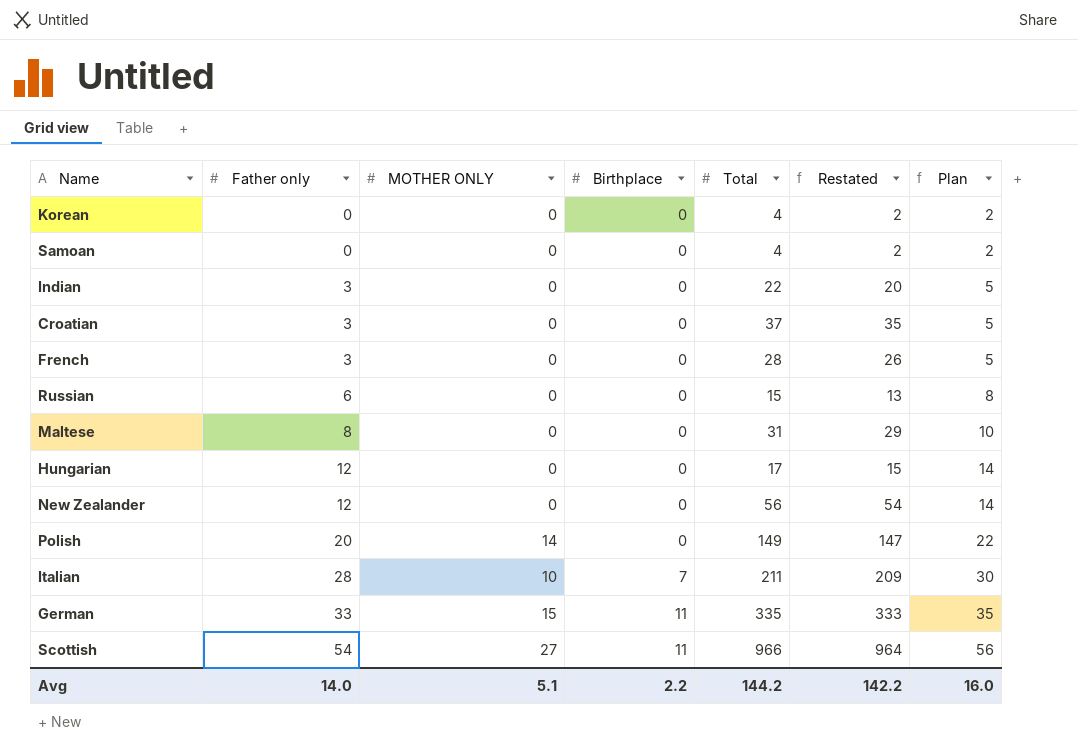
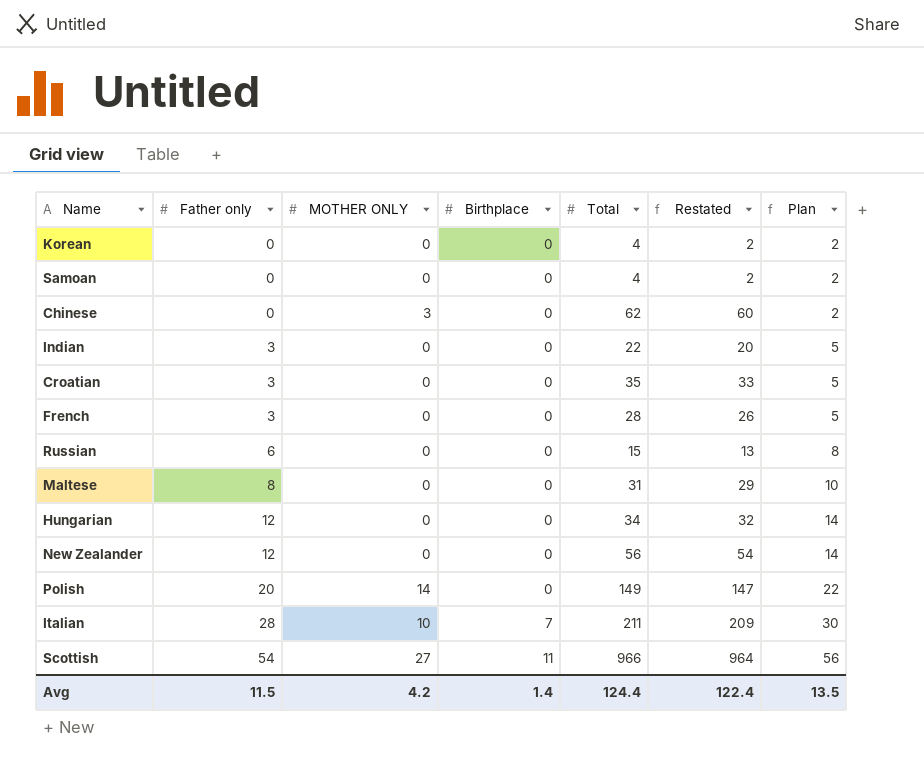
row German: 33 | 15 | 11 | 335 | 333 | 35 -> none
row Chinese: none -> 0 | 3 | 0 | 62 | 60 | 2
Croatian | Total: 37 -> 35
Croatian | Restated: 35 -> 33
Hungarian | Total: 17 -> 34
Hungarian | Restated: 15 -> 32
Avg | Father only: 14.0 -> 11.5
Avg | MOTHER ONLY: 5.1 -> 4.2
Avg | Birthplace: 2.2 -> 1.4
Avg | Total: 144.2 -> 124.4
Avg | Restated: 142.2 -> 122.4
Avg | Plan: 16.0 -> 13.5

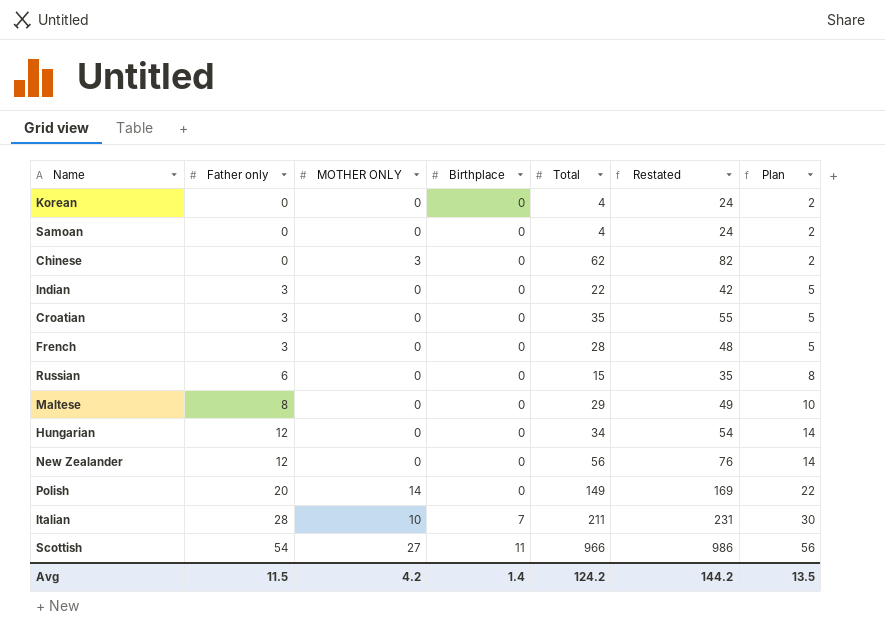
column Restated | formula: [Total] - 2 -> [Total] + 20
Maltese | Total: 31 -> 29
Avg | Total: 124.4 -> 124.2
Avg | Restated: 122.4 -> 144.2

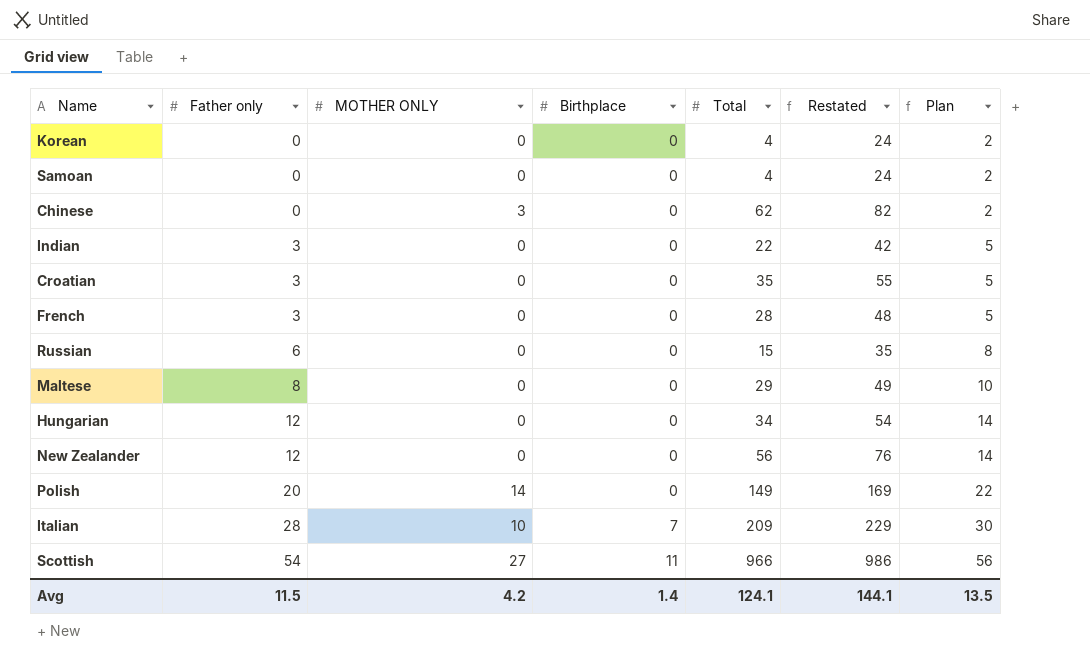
Italian | Total: 211 -> 209
Italian | Restated: 231 -> 229
Avg | Total: 124.2 -> 124.1
Avg | Restated: 144.2 -> 144.1

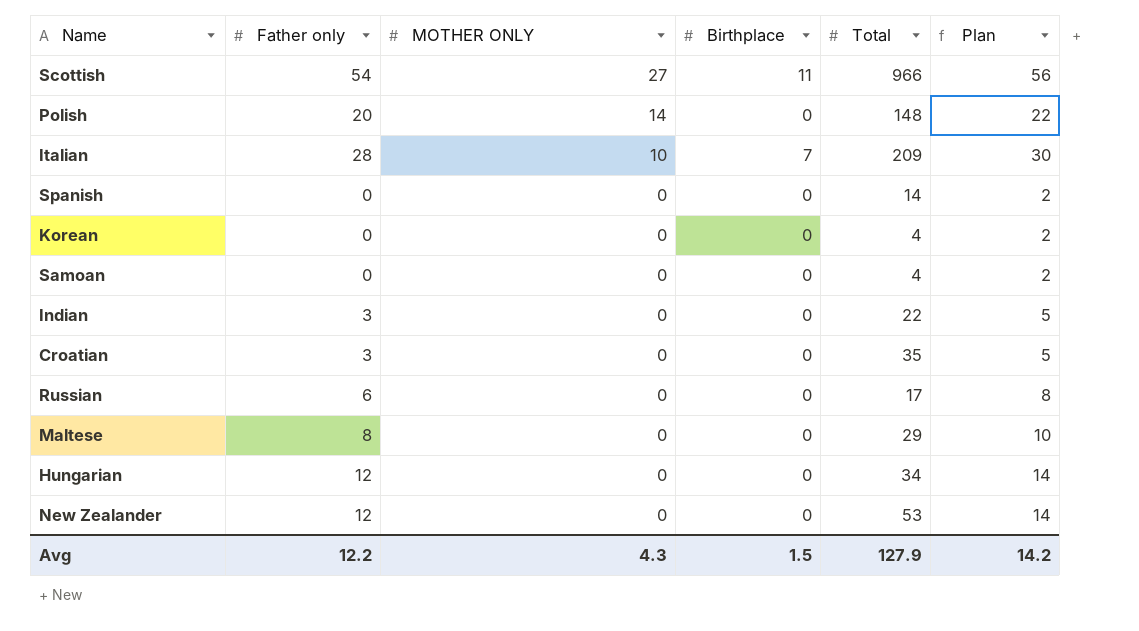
row order: Father only ascending -> MOTHER ONLY descending
column Restated | formula: [Total] + 20 -> none
row Chinese: 0 | 3 | 0 | 62 | 82 | 2 -> none
row French: 3 | 0 | 0 | 28 | 48 | 5 -> none
Polish | Total: 149 -> 148
row Spanish: none -> 0 | 0 | 0 | 14 | 2
Russian | Total: 15 -> 17
New Zealander | Total: 56 -> 53
Avg | Father only: 11.5 -> 12.2
Avg | MOTHER ONLY: 4.2 -> 4.3
Avg | Birthplace: 1.4 -> 1.5
Avg | Total: 124.1 -> 127.9
Avg | Plan: 13.5 -> 14.2

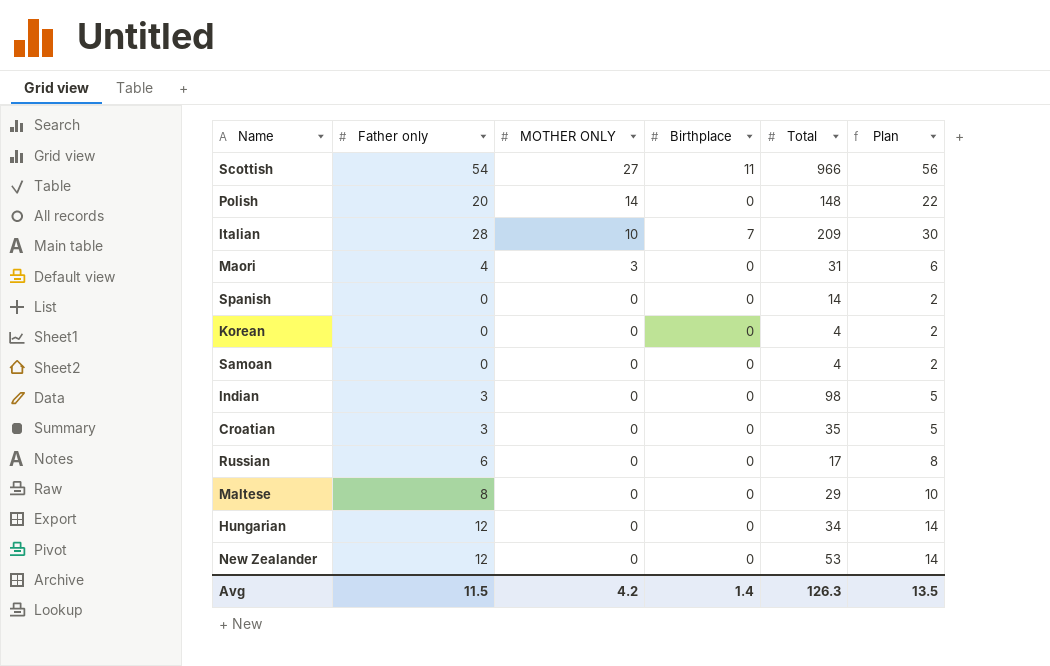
row Maori: none -> 4 | 3 | 0 | 31 | 6
Indian | Total: 22 -> 98
Avg | Father only: 12.2 -> 11.5
Avg | MOTHER ONLY: 4.3 -> 4.2
Avg | Birthplace: 1.5 -> 1.4
Avg | Total: 127.9 -> 126.3
Avg | Plan: 14.2 -> 13.5

